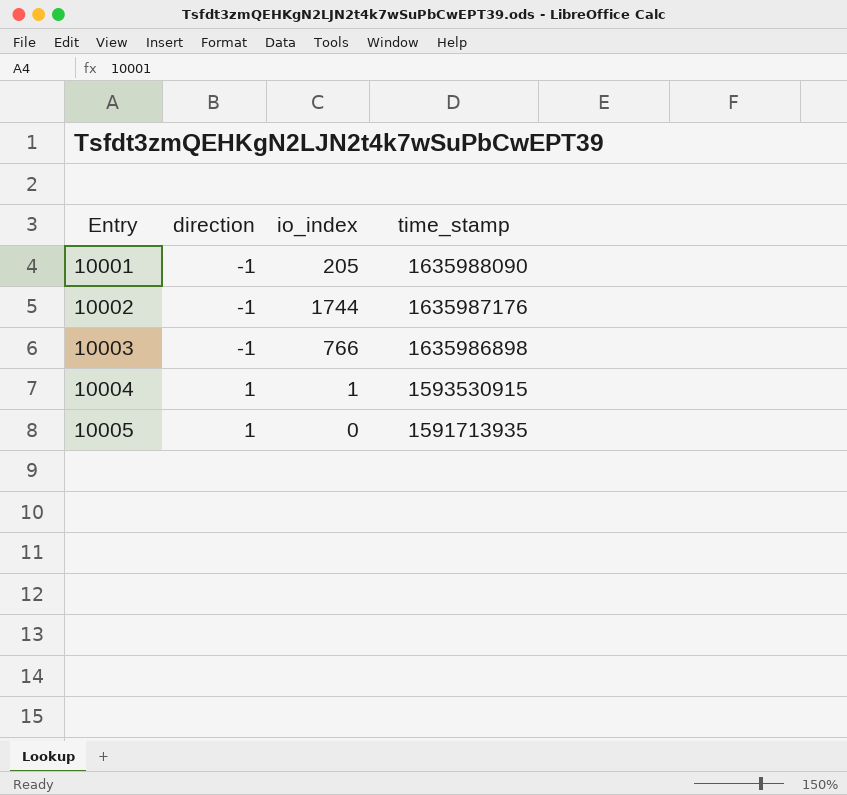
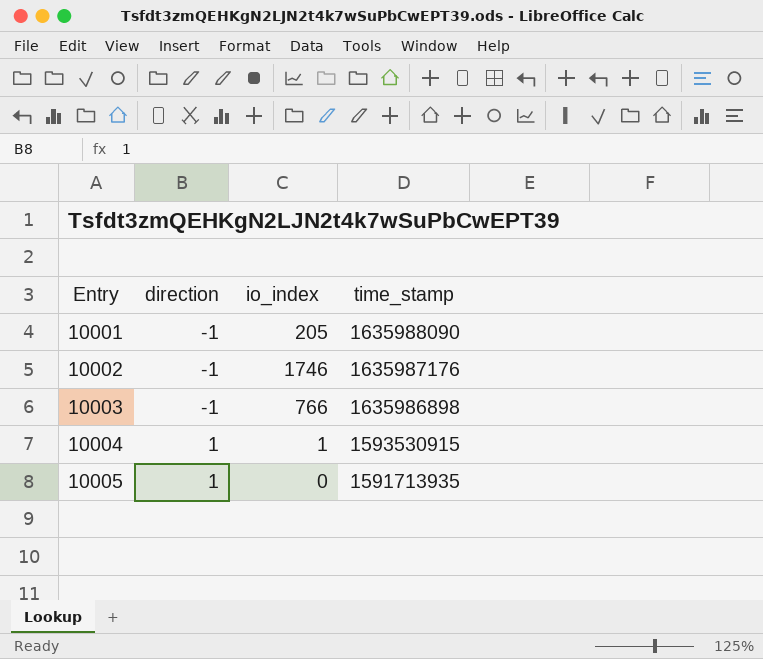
10002 | io_index: 1744 -> 1746

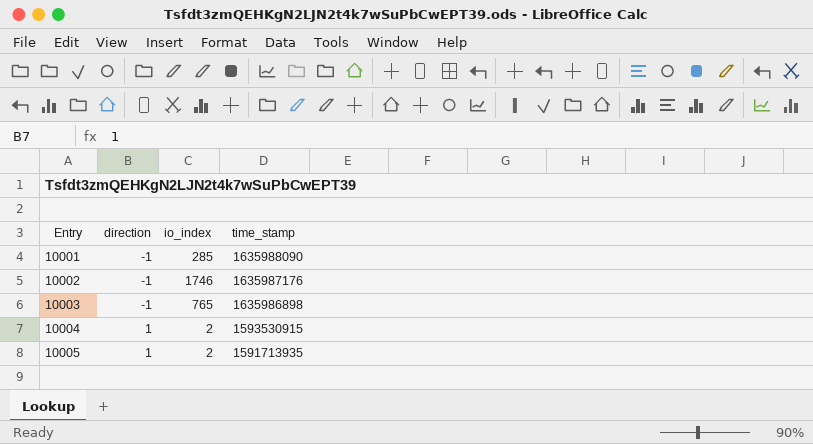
10001 | io_index: 205 -> 285
10003 | io_index: 766 -> 765
10004 | io_index: 1 -> 2
10005 | io_index: 0 -> 2

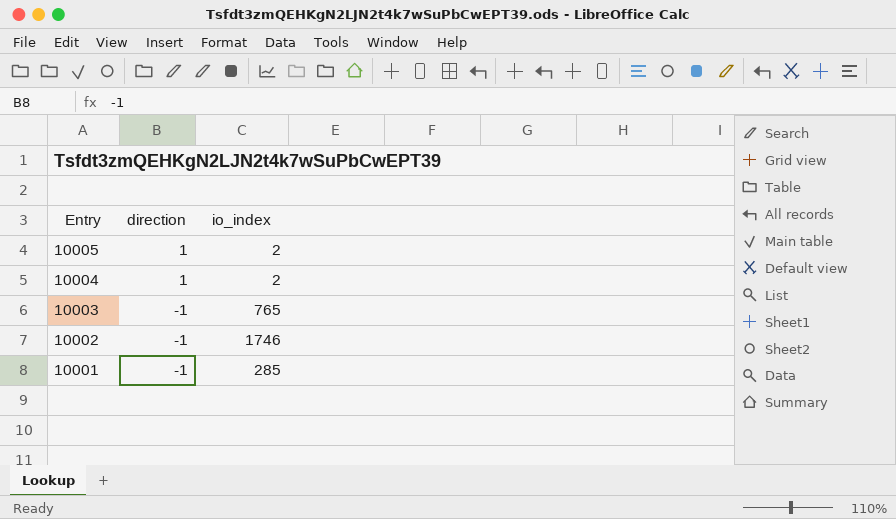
row order: Entry ascending -> Entry descending
column time_stamp | position: 4 -> none

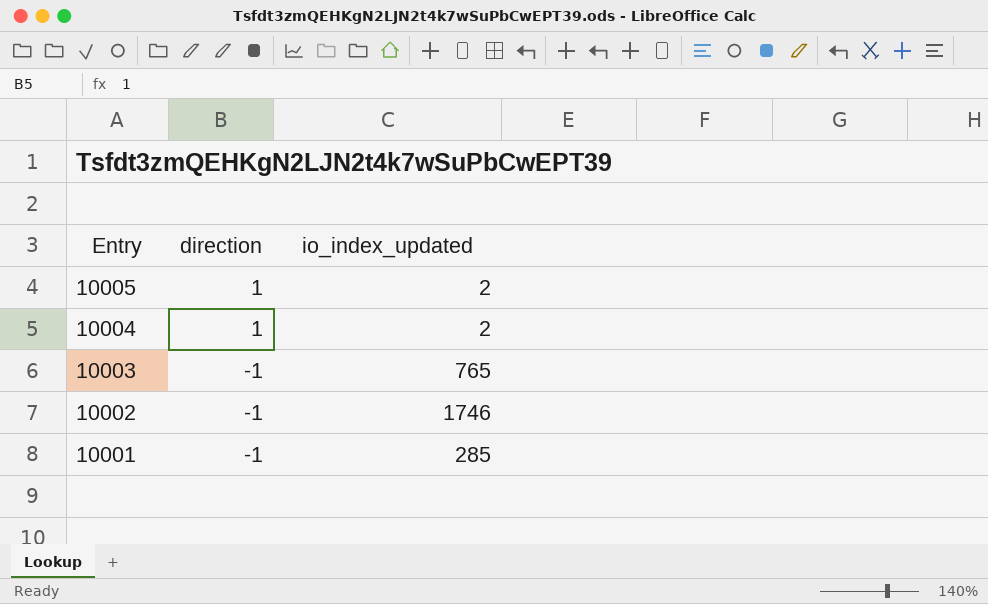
column name: io_index -> io_index_updated

